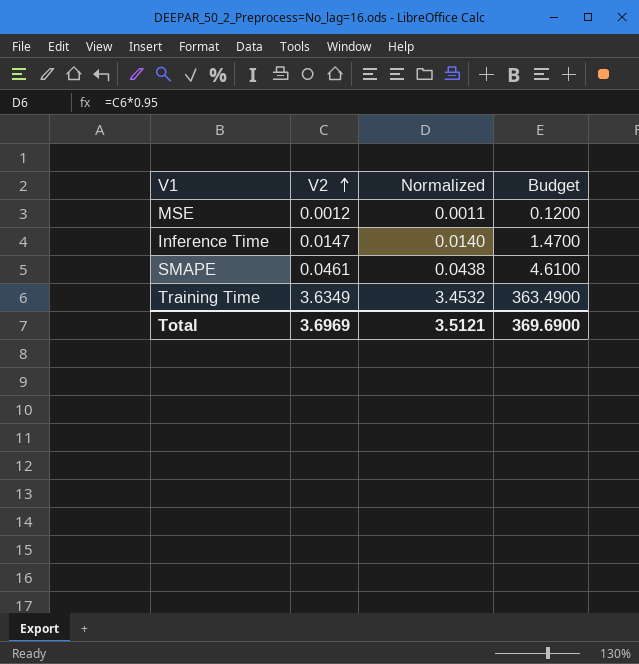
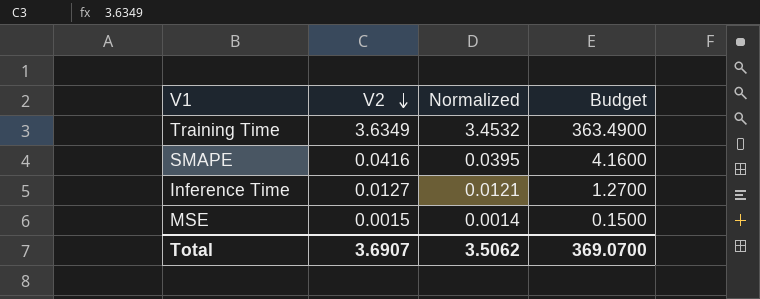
row order: V2 ascending -> V2 descending
SMAPE | V2: 0.0461 -> 0.0416
SMAPE | Normalized: 0.0438 -> 0.0395
SMAPE | Budget: 4.6100 -> 4.1600
Inference Time | V2: 0.0147 -> 0.0127
Inference Time | Normalized: 0.0140 -> 0.0121
Inference Time | Budget: 1.4700 -> 1.2700
MSE | V2: 0.0012 -> 0.0015
MSE | Normalized: 0.0011 -> 0.0014
MSE | Budget: 0.1200 -> 0.1500
Total | V2: 3.6969 -> 3.6907
Total | Normalized: 3.5121 -> 3.5062
Total | Budget: 369.6900 -> 369.0700

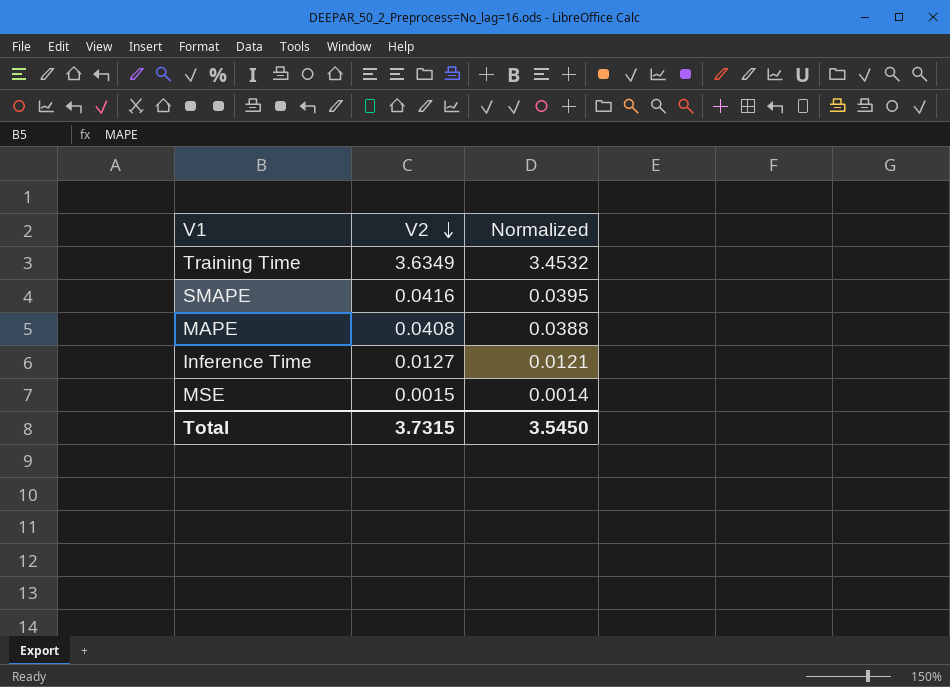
column Budget | formula: [V2] * 100 -> none
row MAPE: none -> 0.0408 | 0.0388
Total | V2: 3.6907 -> 3.7315
Total | Normalized: 3.5062 -> 3.5450

